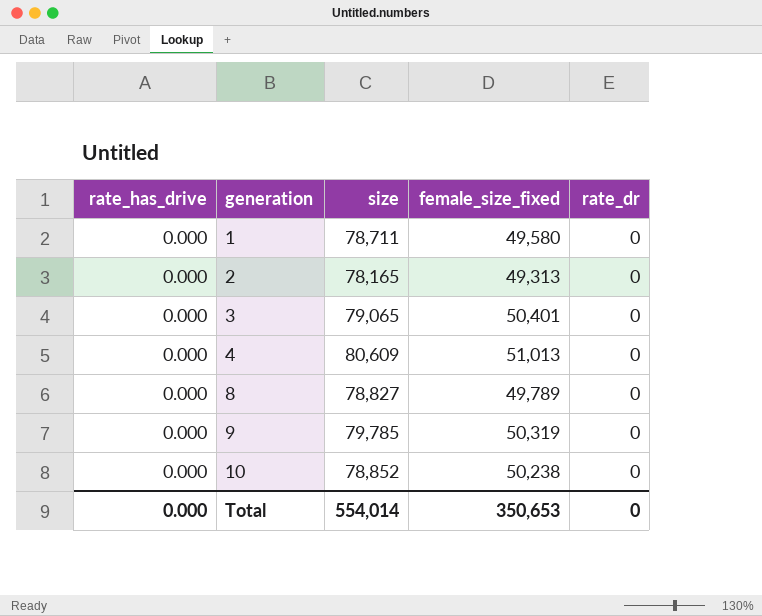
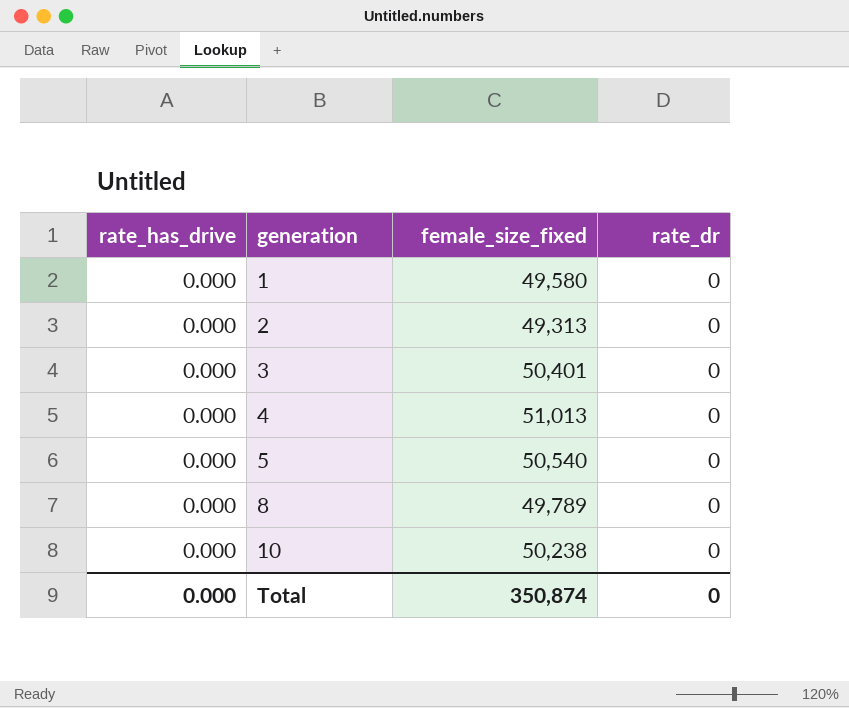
column size | position: 3 -> none
row 9: 0.000 | 79,785 | 50,319 | 0 -> none
row 5: none -> 0.000 | 50,540 | 0
Total | female_size_fixed: 350,653 -> 350,874

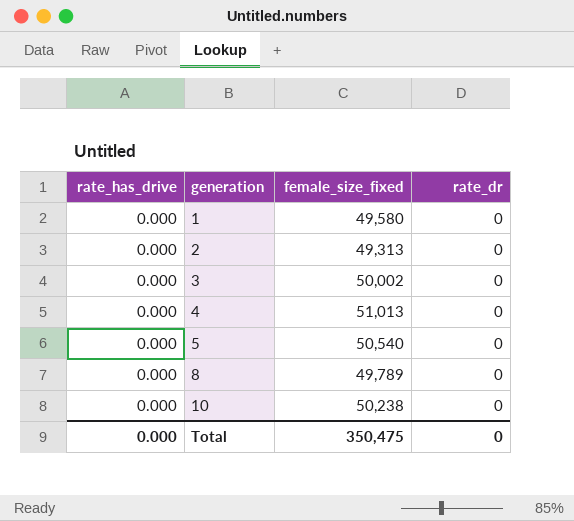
3 | female_size_fixed: 50,401 -> 50,002
Total | female_size_fixed: 350,874 -> 350,475

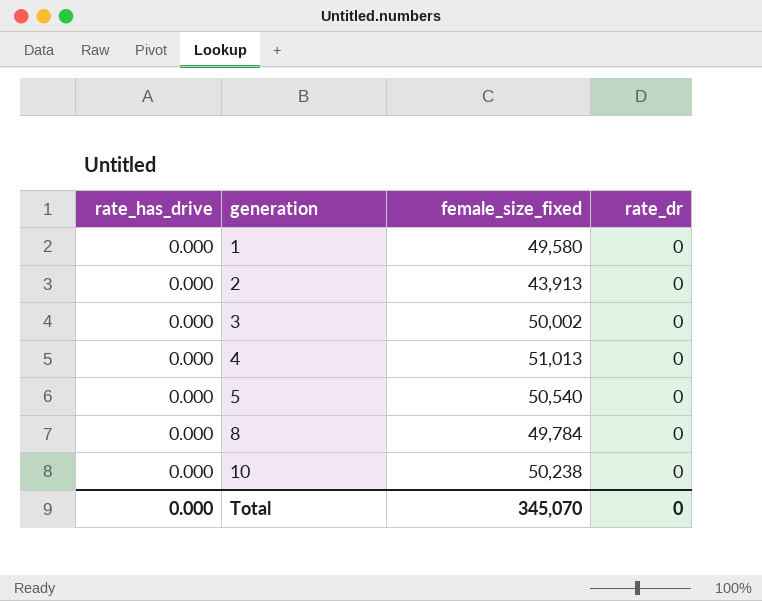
2 | female_size_fixed: 49,313 -> 43,913
8 | female_size_fixed: 49,789 -> 49,784
Total | female_size_fixed: 350,475 -> 345,070

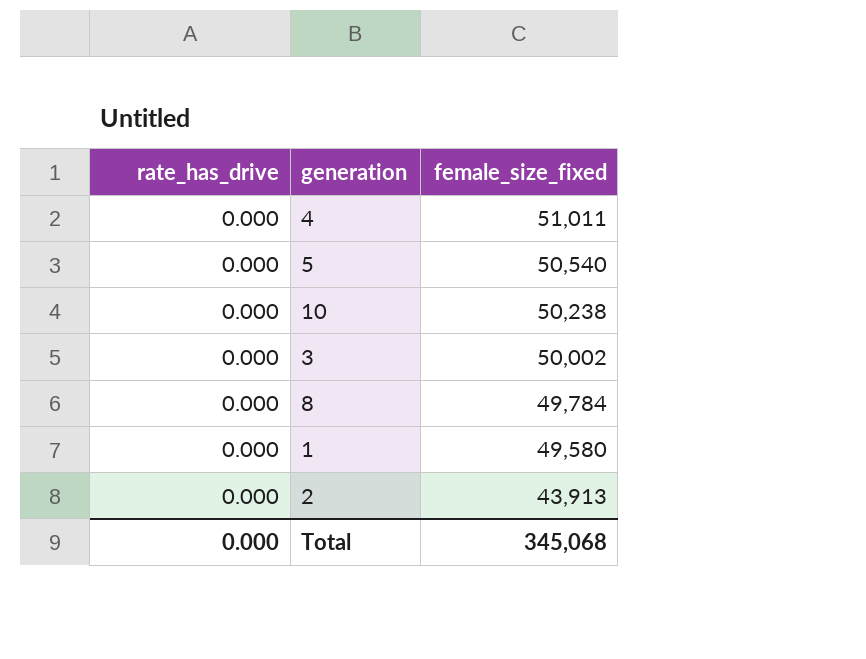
row order: generation ascending -> female_size_fixed descending
column rate_dr | position: 4 -> none
4 | female_size_fixed: 51,013 -> 51,011
Total | female_size_fixed: 345,070 -> 345,068

